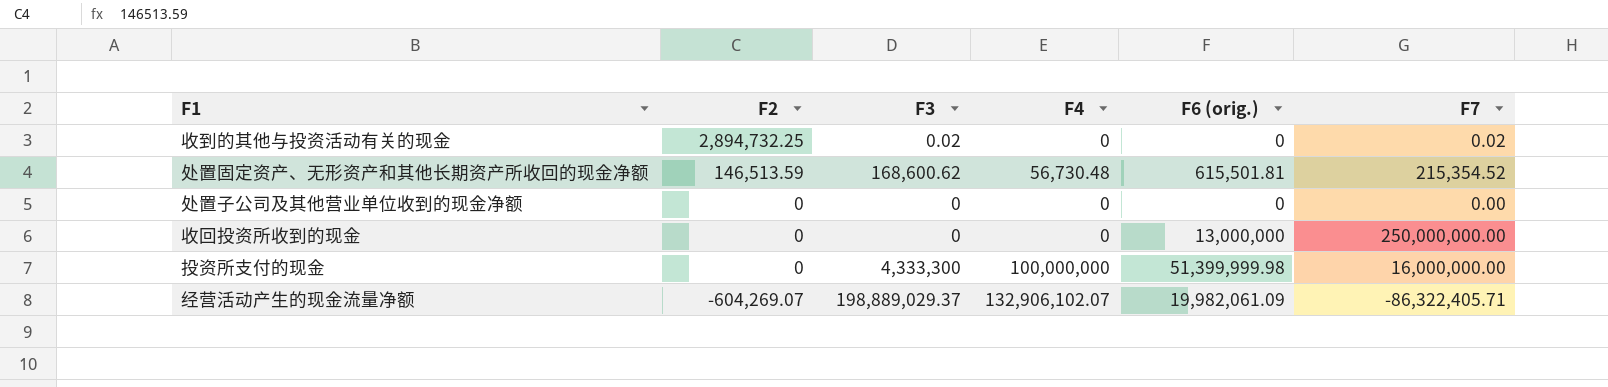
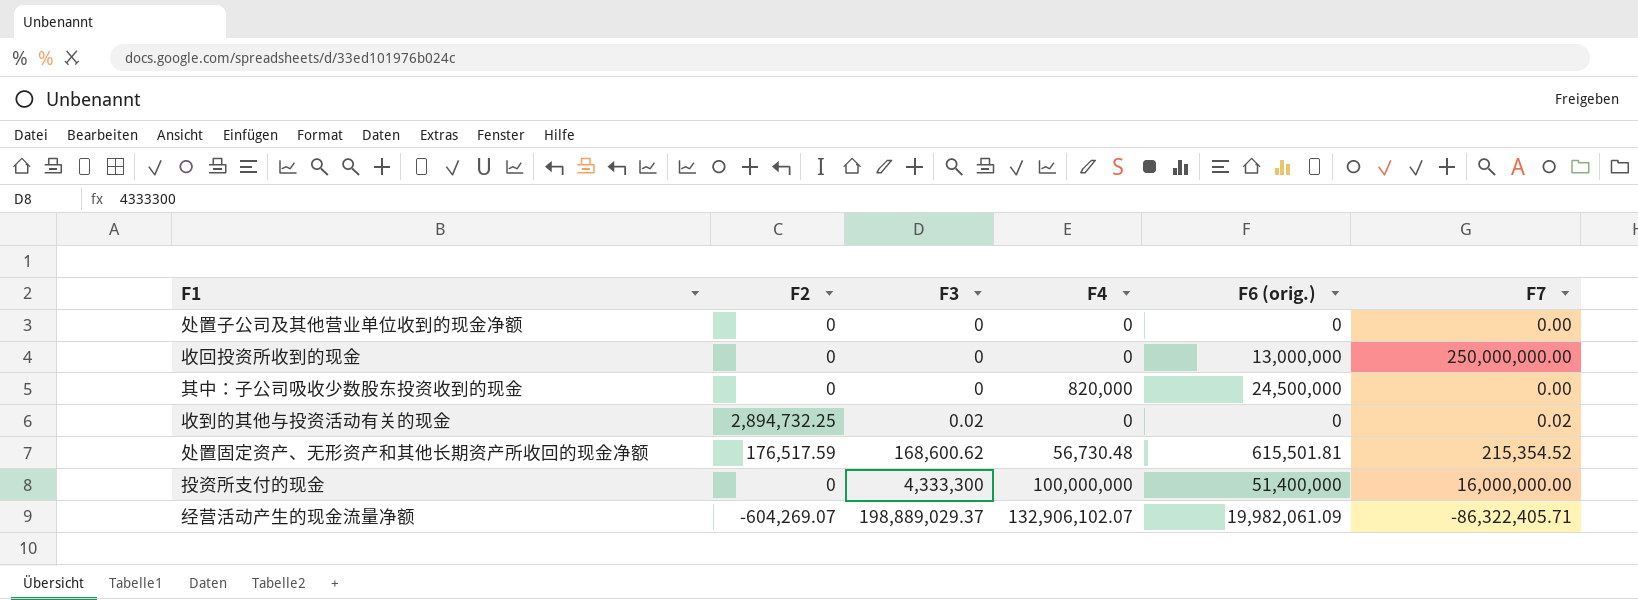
row order: F2 descending -> F3 ascending
row 其中：子公司吸收少数股东投资收到的现金: none -> 0 | 0 | 820,000 | 24,500,000 | 0.00
处置固定资产、无形资产和其他长期资产所收回的现金净额 | F2: 146,513.59 -> 176,517.59
投资所支付的现金 | F6 (orig.): 51,399,999.98 -> 51,400,000

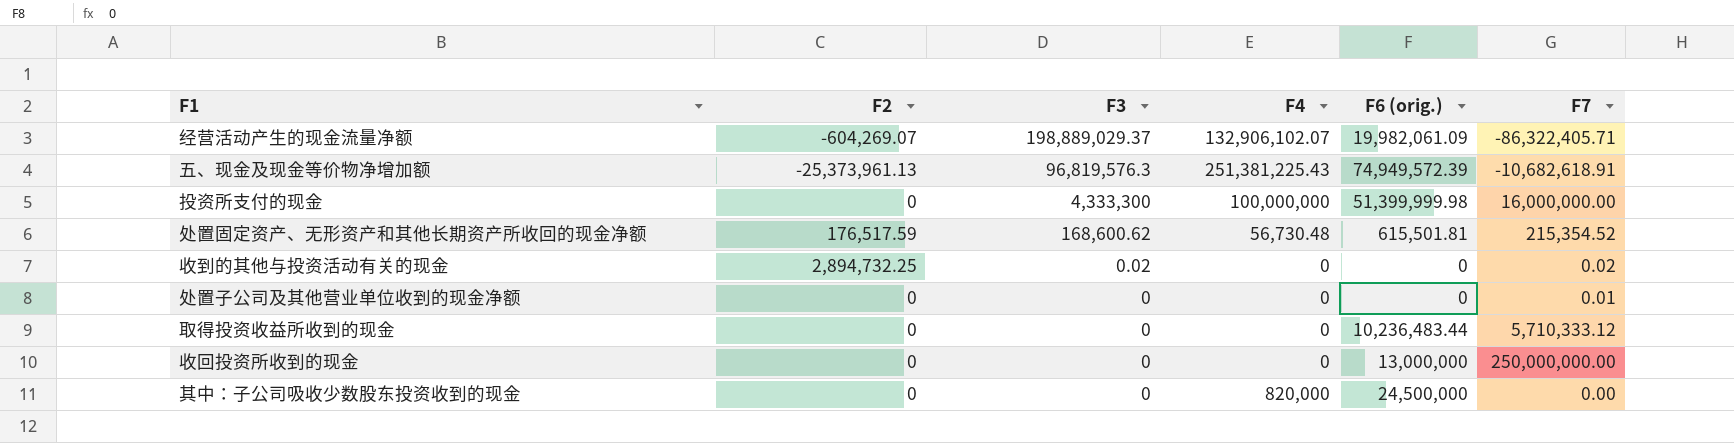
row order: F3 ascending -> F3 descending
row 五、现金及现金等价物净增加额: none -> -25,373,961.13 | 96,819,576.3 | 251,381,225.43 | 74,949,572.39 | -10,682,618.91
投资所支付的现金 | F6 (orig.): 51,400,000 -> 51,399,999.98
处置子公司及其他营业单位收到的现金净额 | F7: 0.00 -> 0.01
row 取得投资收益所收到的现金: none -> 0 | 0 | 0 | 10,236,483.44 | 5,710,333.12

